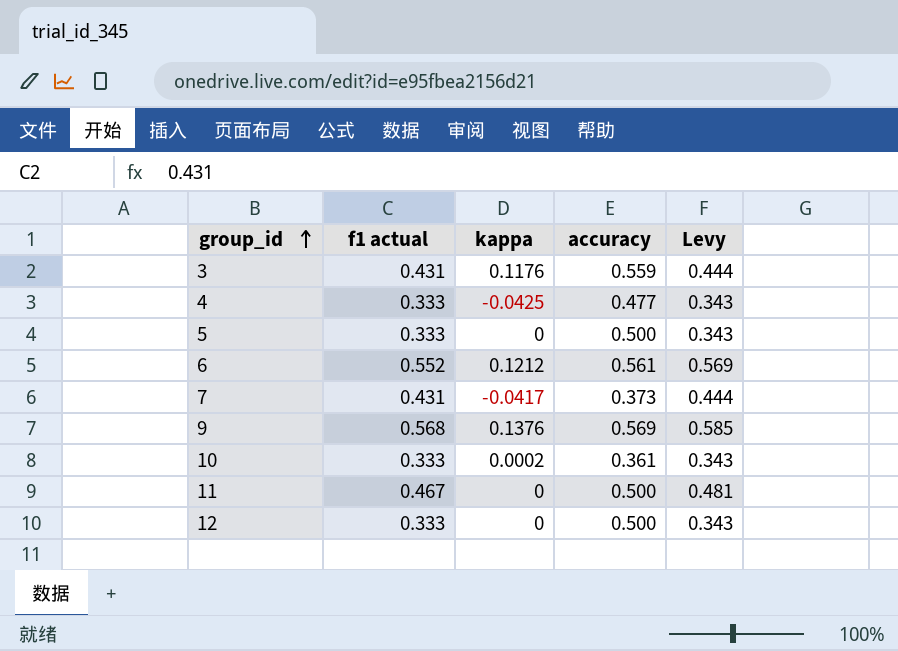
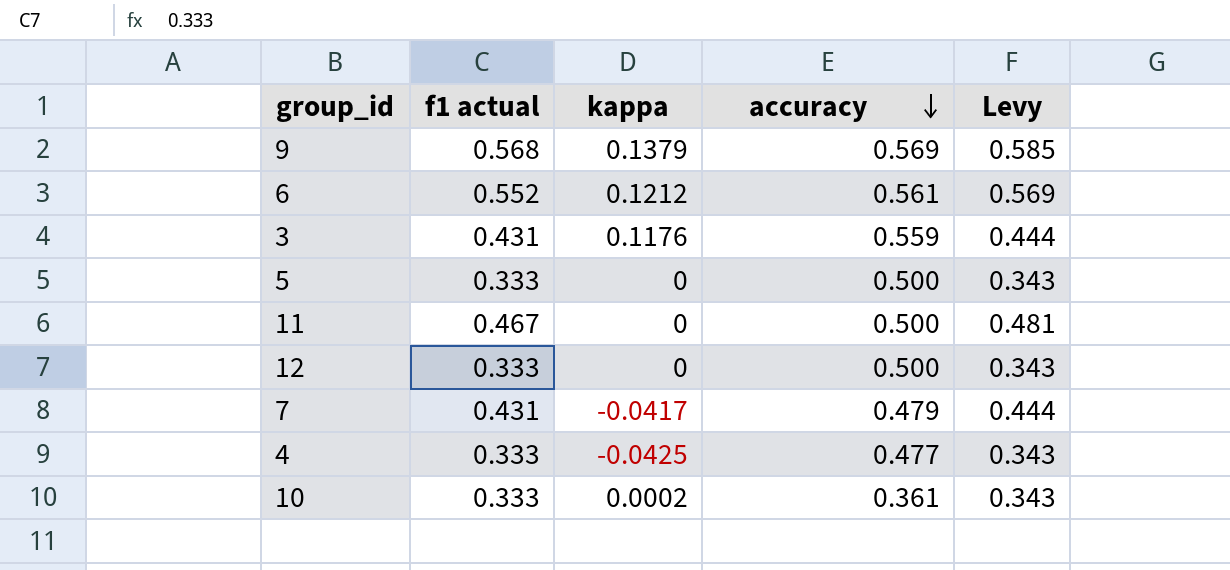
row order: group_id ascending -> accuracy descending
9 | kappa: 0.1376 -> 0.1379
7 | accuracy: 0.373 -> 0.479

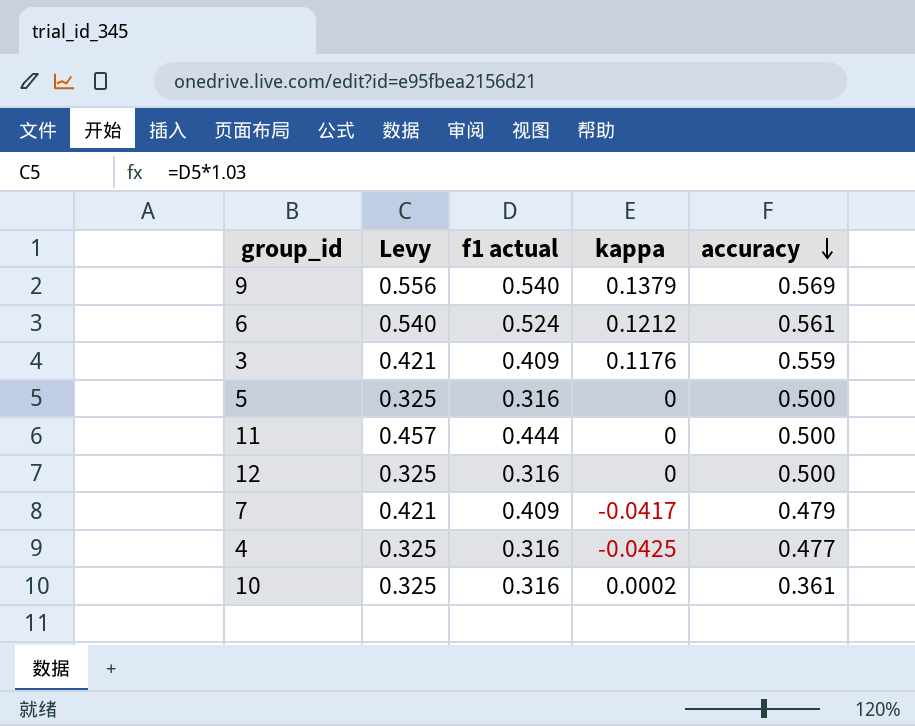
column Levy | position: 5 -> 2
9 | Levy: 0.585 -> 0.556
9 | f1 actual: 0.568 -> 0.540
6 | Levy: 0.569 -> 0.540
6 | f1 actual: 0.552 -> 0.524
3 | Levy: 0.444 -> 0.421
3 | f1 actual: 0.431 -> 0.409
5 | Levy: 0.343 -> 0.325
5 | f1 actual: 0.333 -> 0.316
11 | Levy: 0.481 -> 0.457
11 | f1 actual: 0.467 -> 0.444
12 | Levy: 0.343 -> 0.325
12 | f1 actual: 0.333 -> 0.316
7 | Levy: 0.444 -> 0.421
7 | f1 actual: 0.431 -> 0.409
4 | Levy: 0.343 -> 0.325
4 | f1 actual: 0.333 -> 0.316
10 | Levy: 0.343 -> 0.325
10 | f1 actual: 0.333 -> 0.316

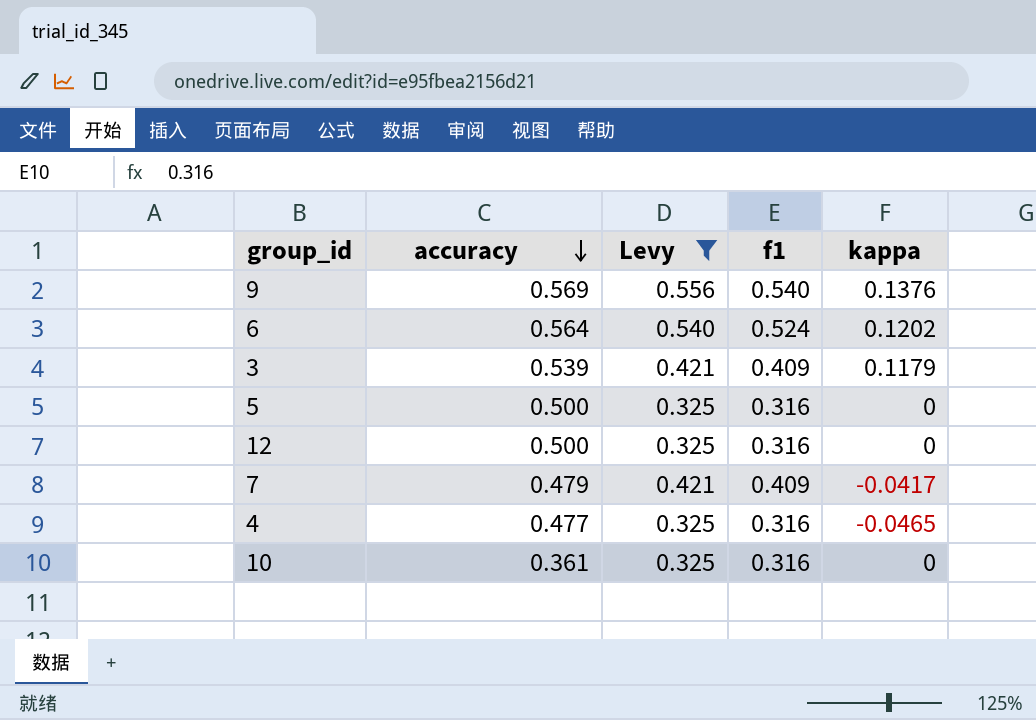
filter: none -> Levy != 0.457
column accuracy | position: 5 -> 2
column name: f1 actual -> f1
9 | kappa: 0.1379 -> 0.1376
6 | accuracy: 0.561 -> 0.564
6 | kappa: 0.1212 -> 0.1202
3 | accuracy: 0.559 -> 0.539
3 | kappa: 0.1176 -> 0.1179
4 | kappa: -0.0425 -> -0.0465
10 | kappa: 0.0002 -> 0

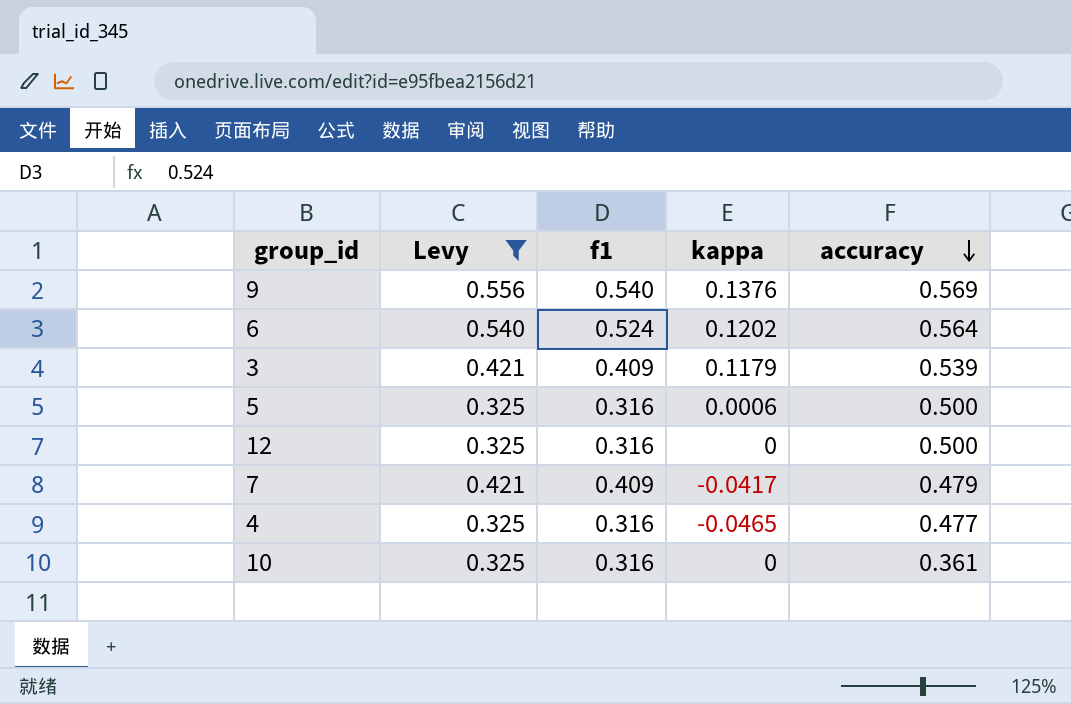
column accuracy | position: 2 -> 5
5 | kappa: 0 -> 0.0006

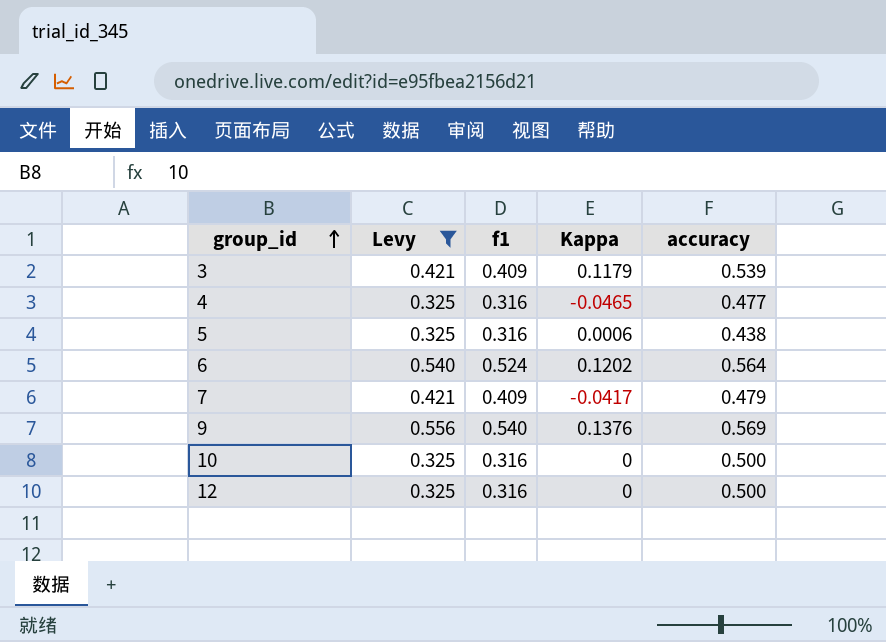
row order: accuracy descending -> group_id ascending
column name: kappa -> Kappa
5 | accuracy: 0.500 -> 0.438
10 | accuracy: 0.361 -> 0.500

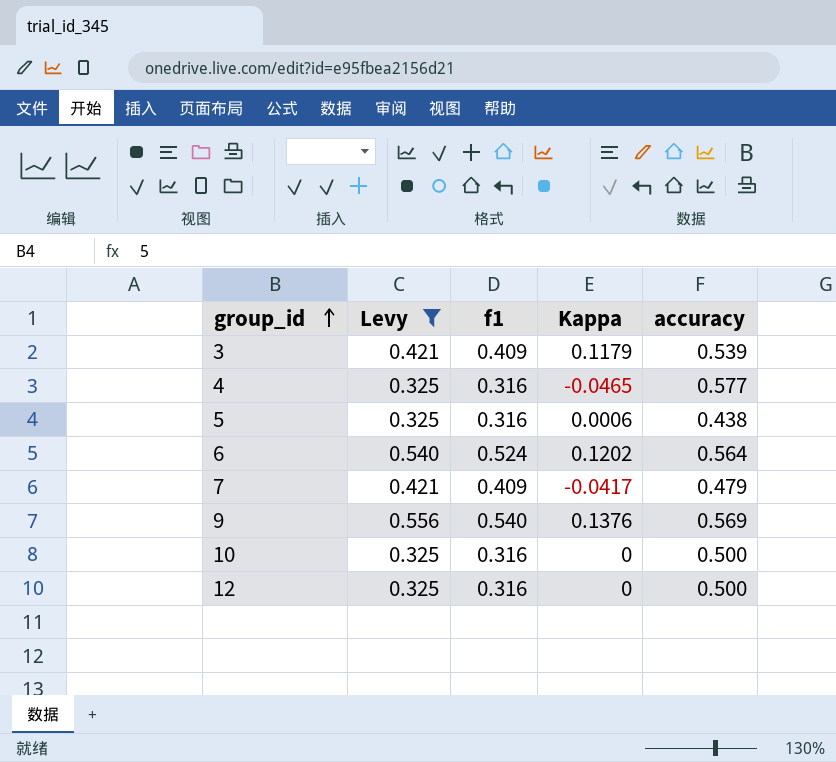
4 | accuracy: 0.477 -> 0.577

